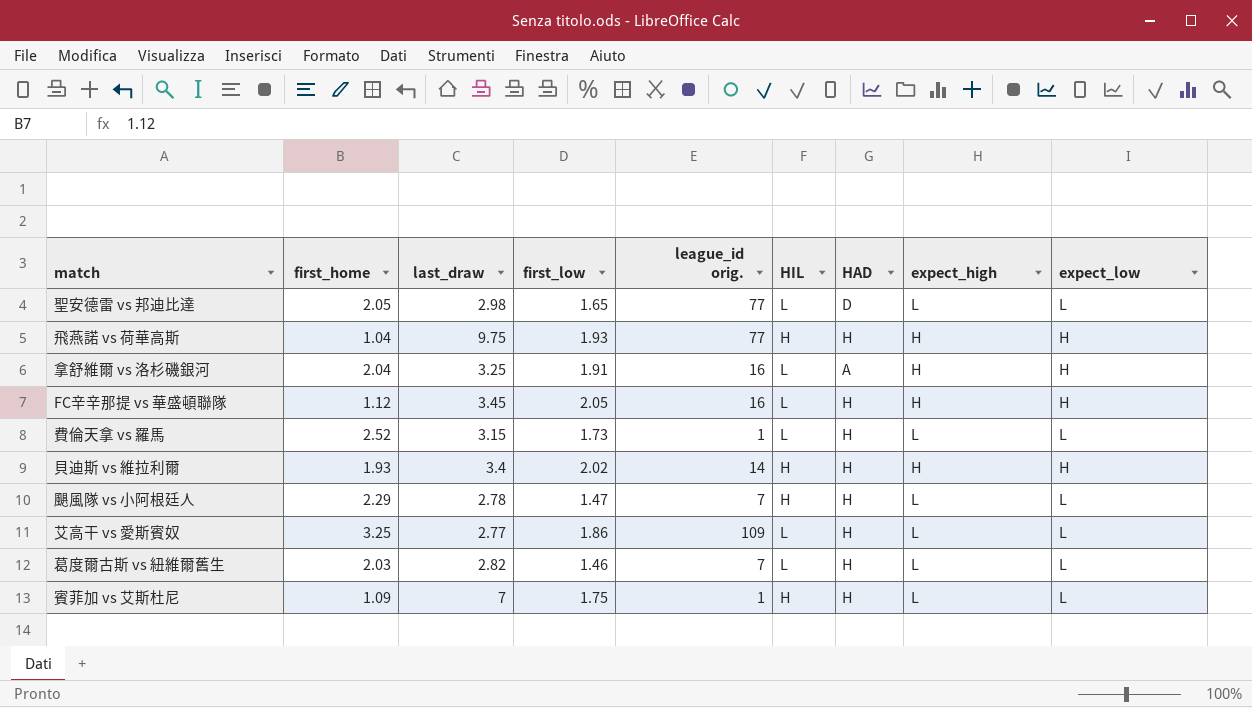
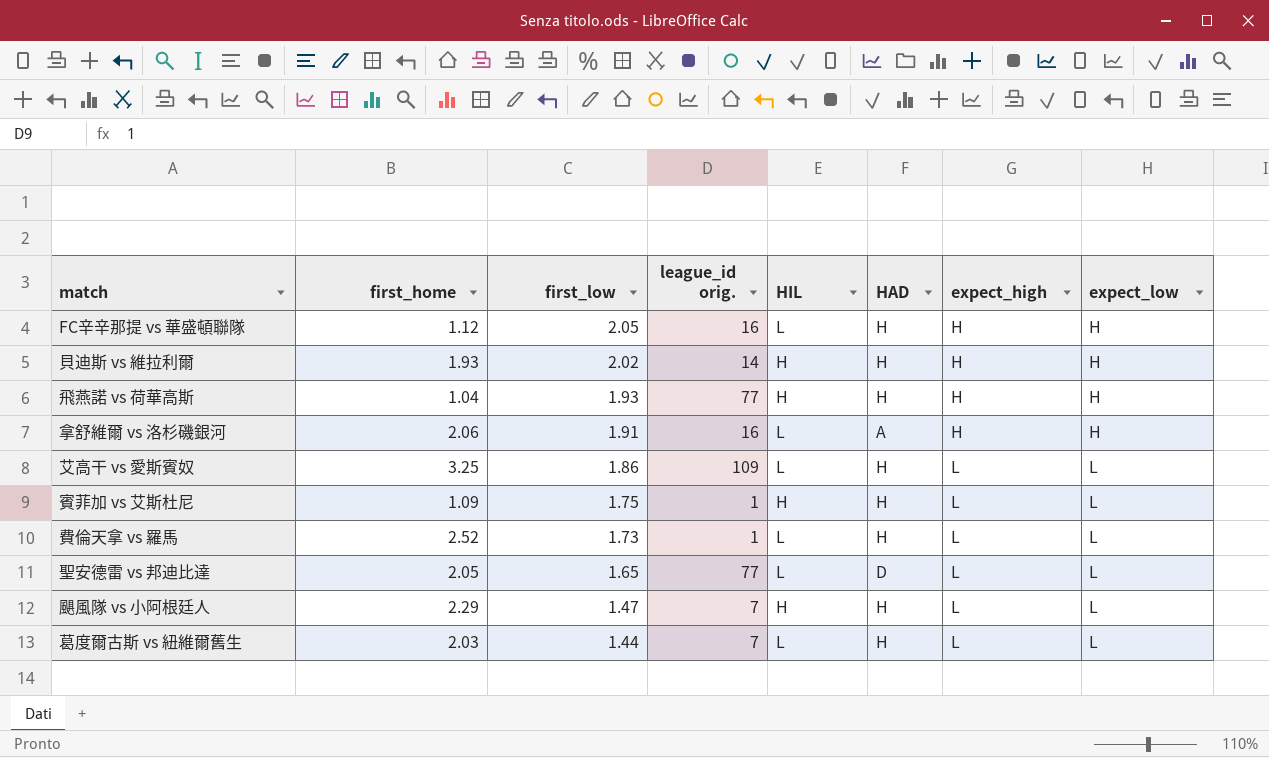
row order: none -> first_low descending
column last_draw | position: 3 -> none
拿舒維爾 vs 洛杉磯銀河 | first_home: 2.04 -> 2.06
葛度爾古斯 vs 紐維爾舊生 | first_low: 1.46 -> 1.44

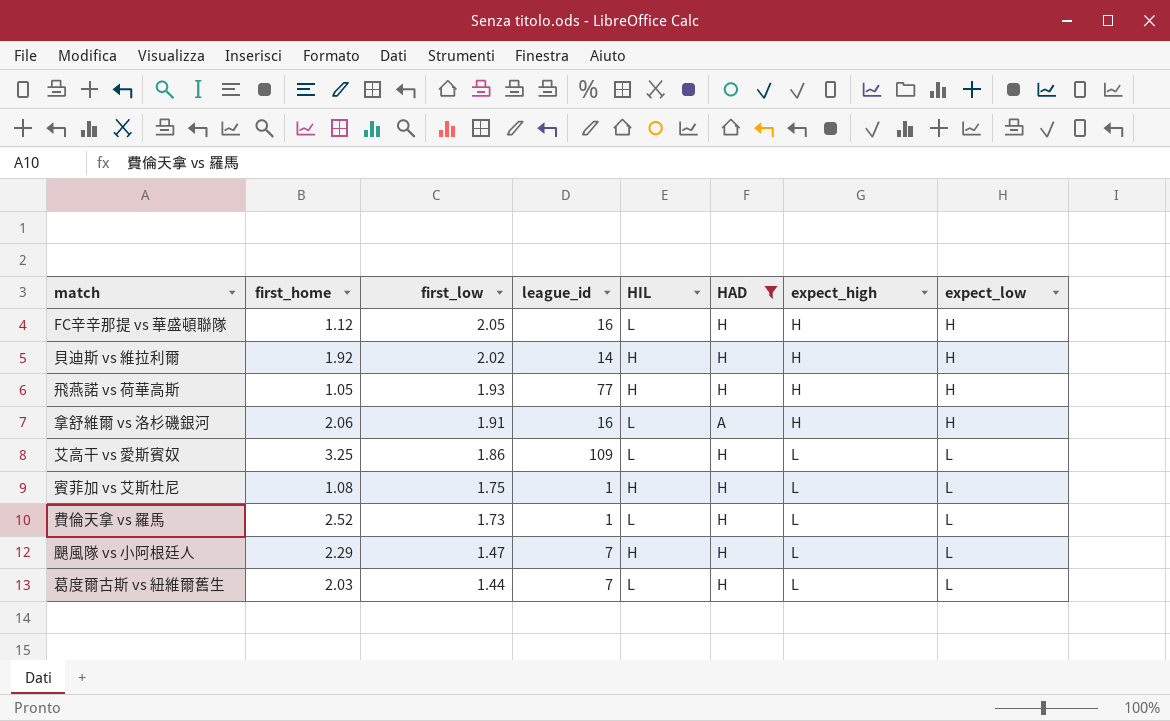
filter: none -> HAD != D
column name: league_id orig. -> league_id
貝迪斯 vs 維拉利爾 | first_home: 1.93 -> 1.92
飛燕諾 vs 荷華高斯 | first_home: 1.04 -> 1.05
賓菲加 vs 艾斯杜尼 | first_home: 1.09 -> 1.08

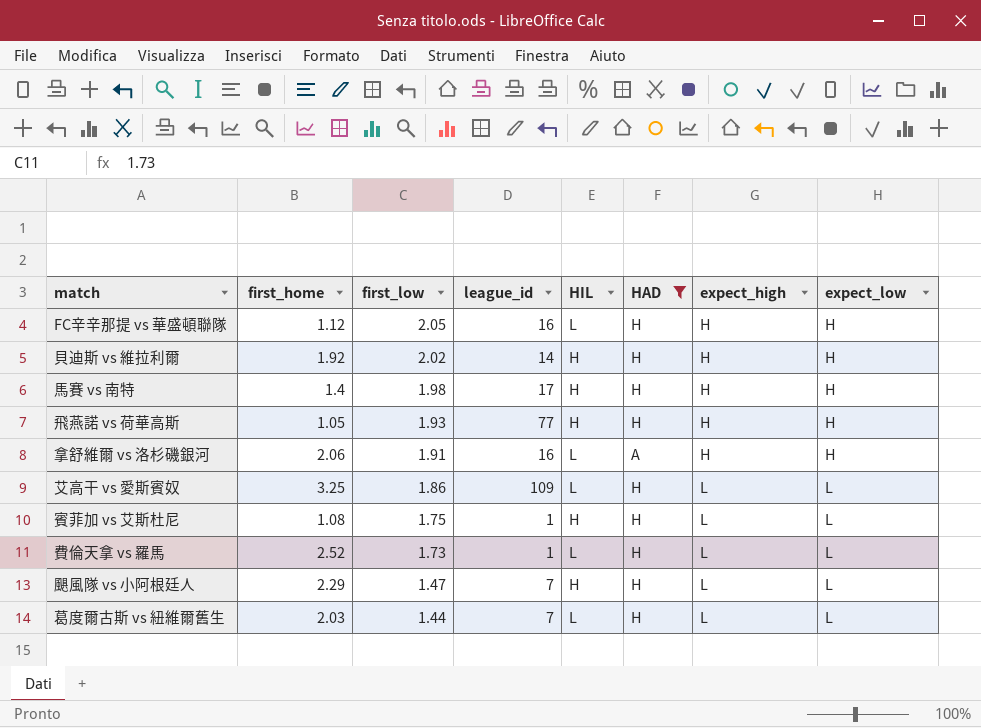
row 馬賽 vs 南特: none -> 1.4 | 1.98 | 17 | H | H | H | H

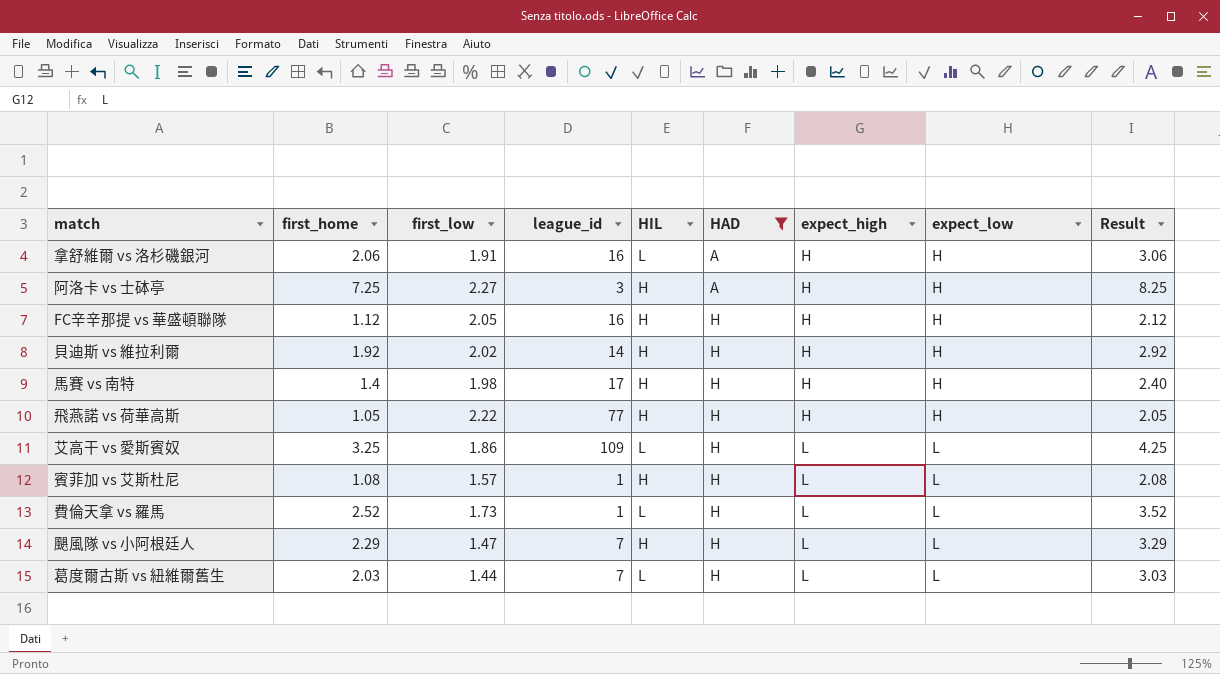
row order: first_low descending -> HAD ascending
column Result | formula: none -> [first_home] + 1
row 阿洛卡 vs 士砵亭: none -> 7.25 | 2.27 | 3 | H | A | H | H | 8.25
FC辛辛那提 vs 華盛頓聯隊 | HIL: L -> H
飛燕諾 vs 荷華高斯 | first_low: 1.93 -> 2.22
賓菲加 vs 艾斯杜尼 | first_low: 1.75 -> 1.57

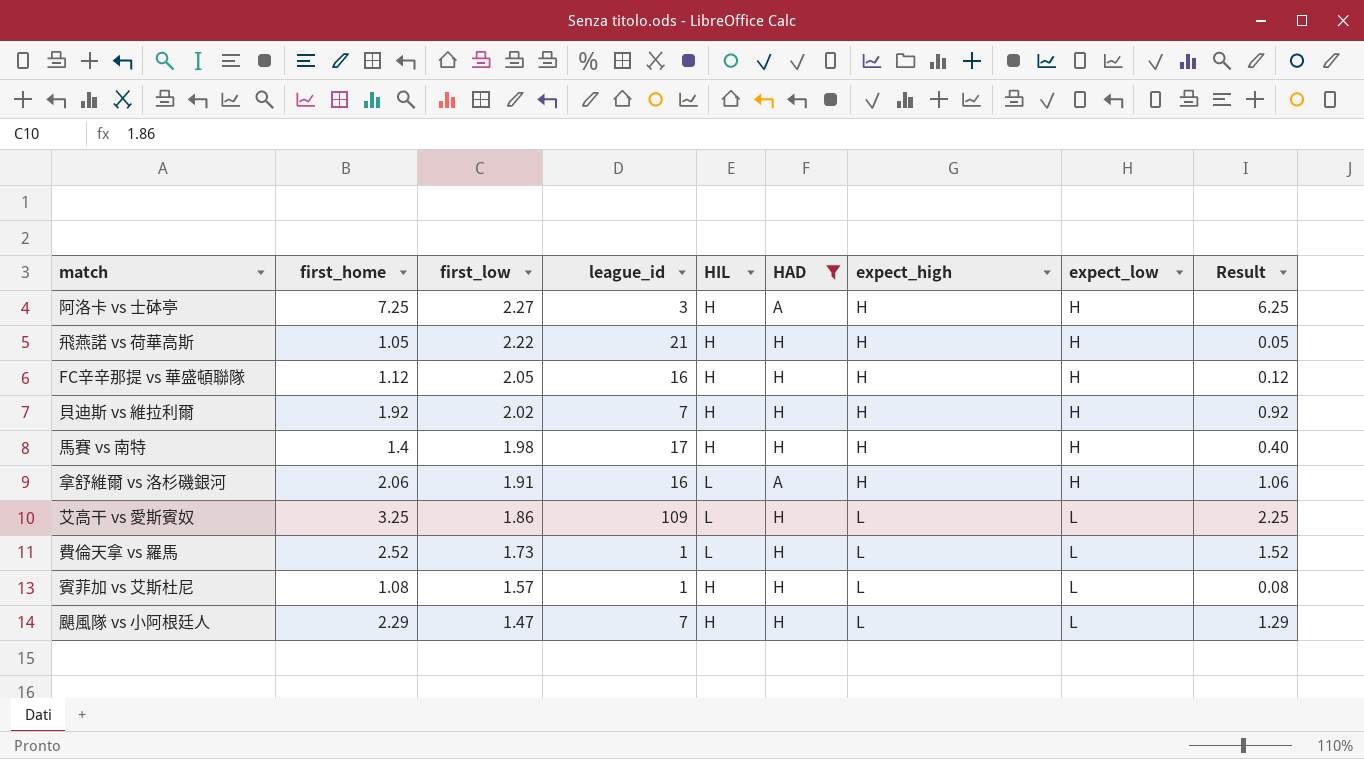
row order: HAD ascending -> first_low descending
column Result | formula: [first_home] + 1 -> [first_home] - 1
row 葛度爾古斯 vs 紐維爾舊生: 2.03 | 1.44 | 7 | L | H | L | L | 3.03 -> none
飛燕諾 vs 荷華高斯 | league_id: 77 -> 21
貝迪斯 vs 維拉利爾 | league_id: 14 -> 7

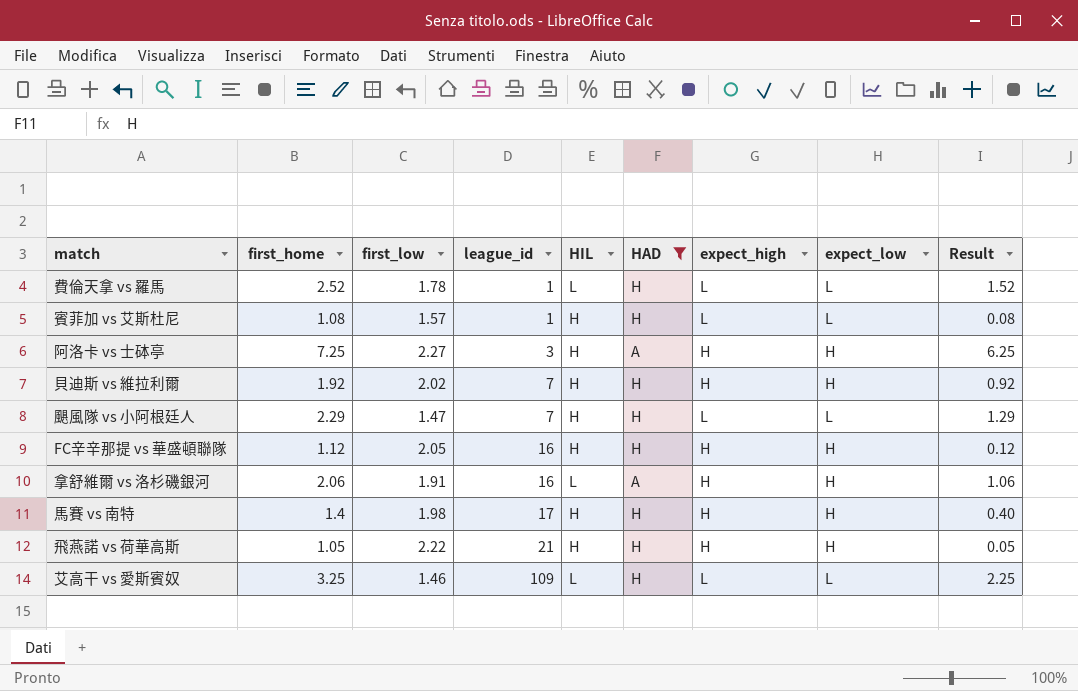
row order: first_low descending -> league_id ascending
費倫天拿 vs 羅馬 | first_low: 1.73 -> 1.78
艾高干 vs 愛斯賓奴 | first_low: 1.86 -> 1.46

